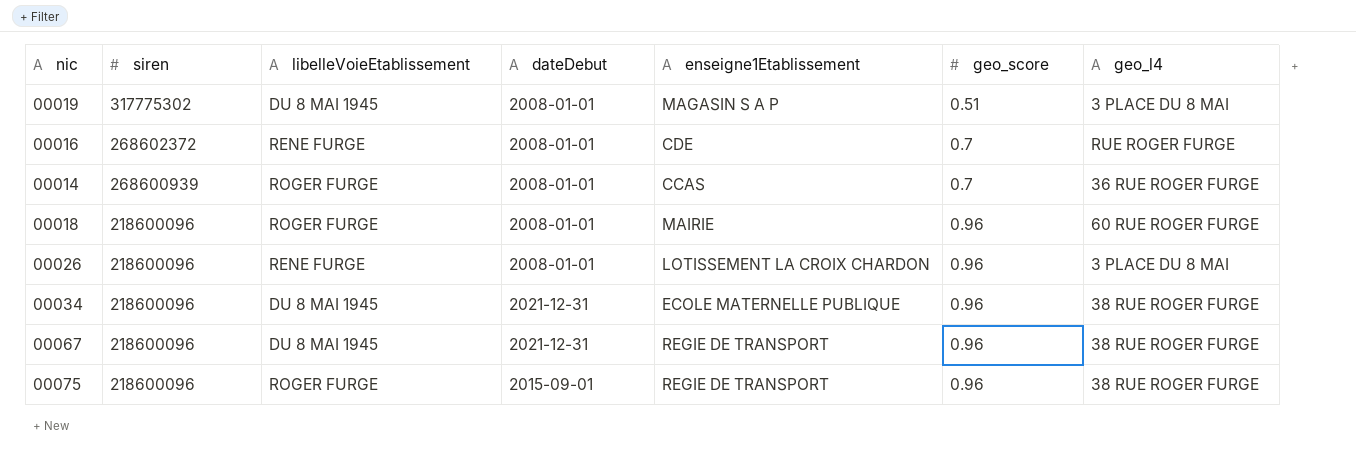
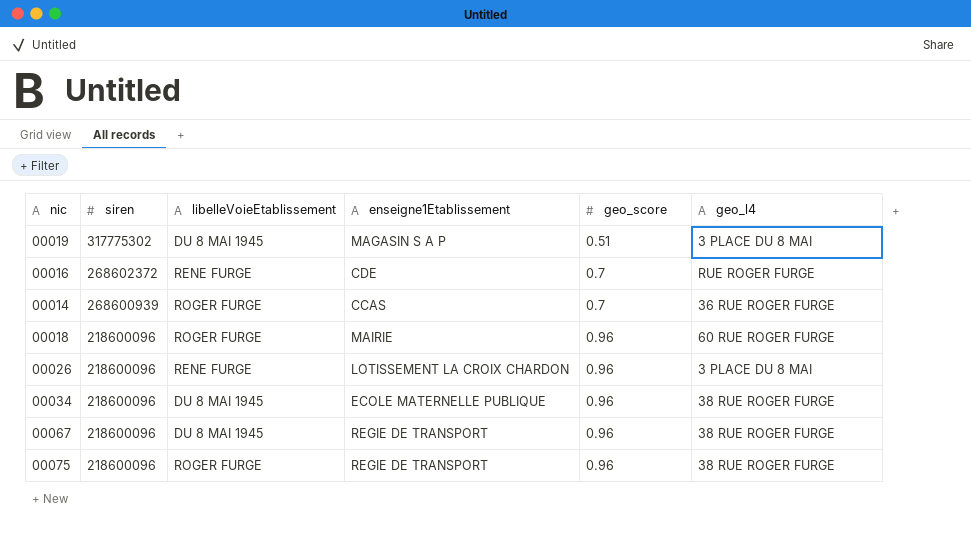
column dateDebut | position: 4 -> none

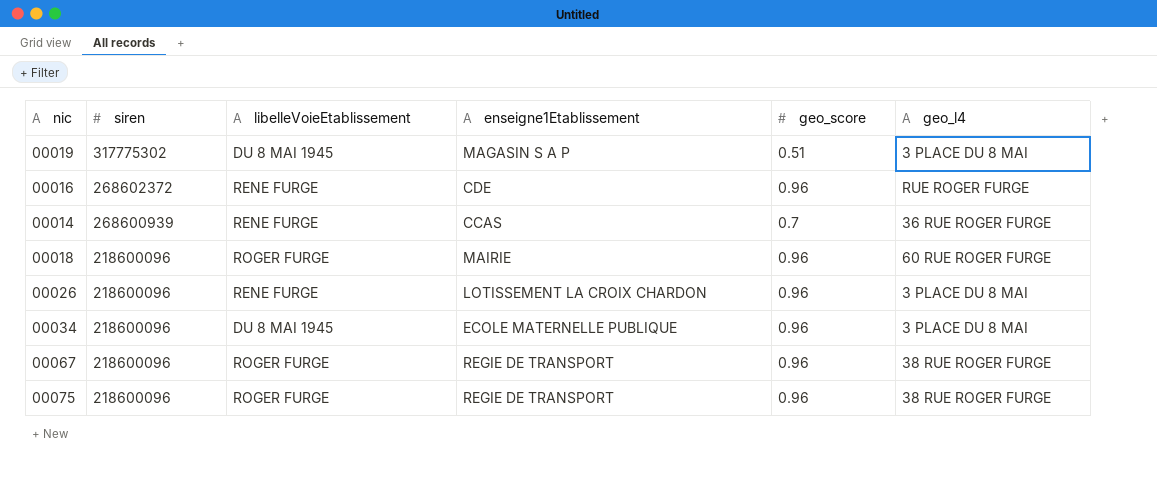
00016 | geo_score: 0.7 -> 0.96
00014 | libelleVoieEtablissement: ROGER FURGE -> RENE FURGE
00034 | geo_l4: 38 RUE ROGER FURGE -> 3 PLACE DU 8 MAI
00067 | libelleVoieEtablissement: DU 8 MAI 1945 -> ROGER FURGE

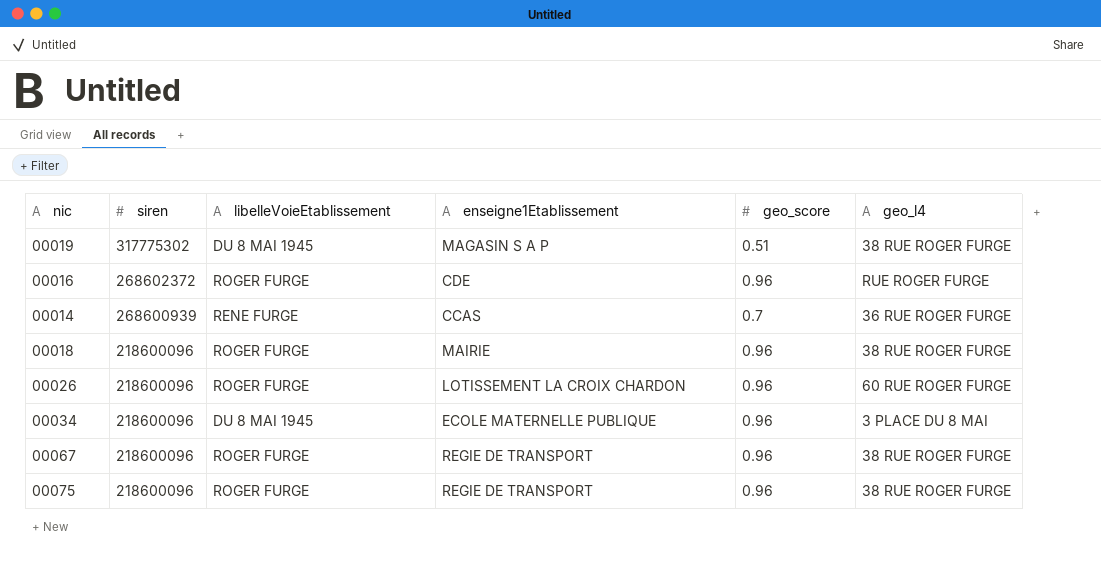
00019 | geo_l4: 3 PLACE DU 8 MAI -> 38 RUE ROGER FURGE
00016 | libelleVoieEtablissement: RENE FURGE -> ROGER FURGE
00018 | geo_l4: 60 RUE ROGER FURGE -> 38 RUE ROGER FURGE
00026 | libelleVoieEtablissement: RENE FURGE -> ROGER FURGE
00026 | geo_l4: 3 PLACE DU 8 MAI -> 60 RUE ROGER FURGE

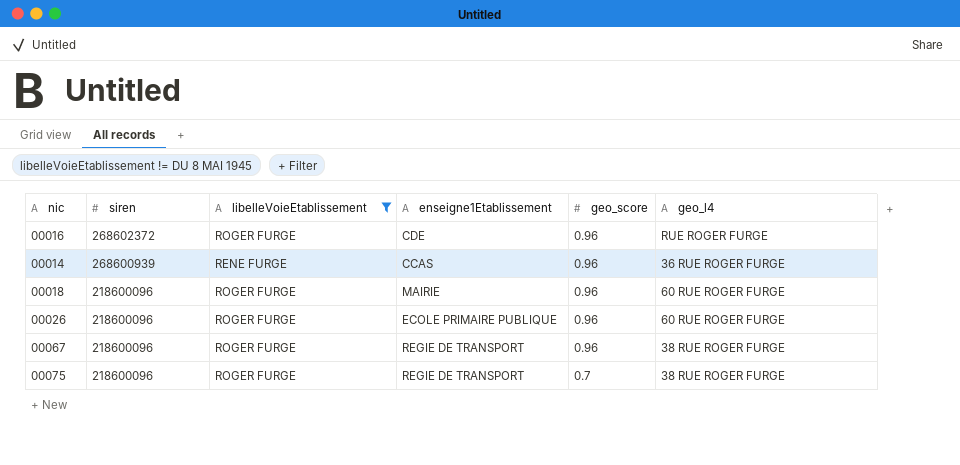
filter: none -> libelleVoieEtablissement != DU 8 MAI 1945
00014 | geo_score: 0.7 -> 0.96
00018 | geo_l4: 38 RUE ROGER FURGE -> 60 RUE ROGER FURGE
00026 | enseigne1Etablissement: LOTISSEMENT LA CROIX CHARDON -> ECOLE PRIMAIRE PUBLIQUE
00075 | geo_score: 0.96 -> 0.7

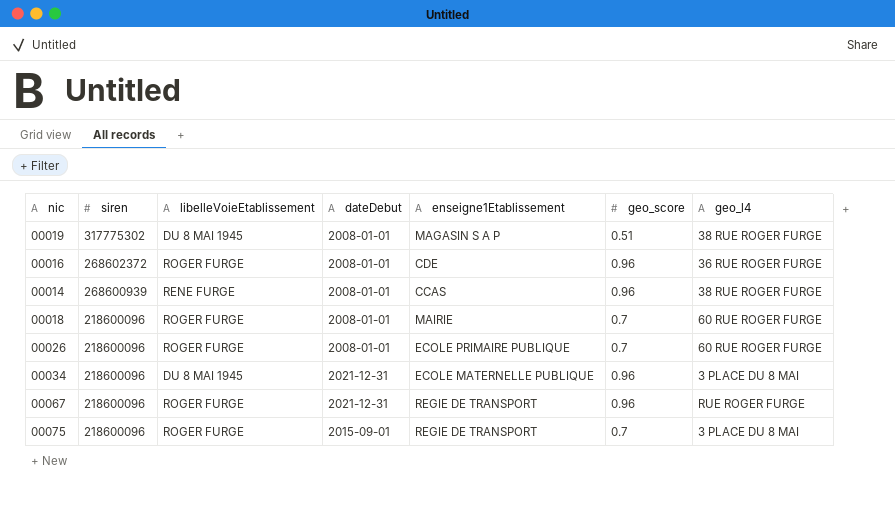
filter: libelleVoieEtablissement != DU 8 MAI 1945 -> none
column dateDebut | position: none -> 4
00016 | geo_l4: RUE ROGER FURGE -> 36 RUE ROGER FURGE
00014 | geo_l4: 36 RUE ROGER FURGE -> 38 RUE ROGER FURGE
00018 | geo_score: 0.96 -> 0.7
00026 | geo_score: 0.96 -> 0.7
00067 | geo_l4: 38 RUE ROGER FURGE -> RUE ROGER FURGE
00075 | geo_l4: 38 RUE ROGER FURGE -> 3 PLACE DU 8 MAI

